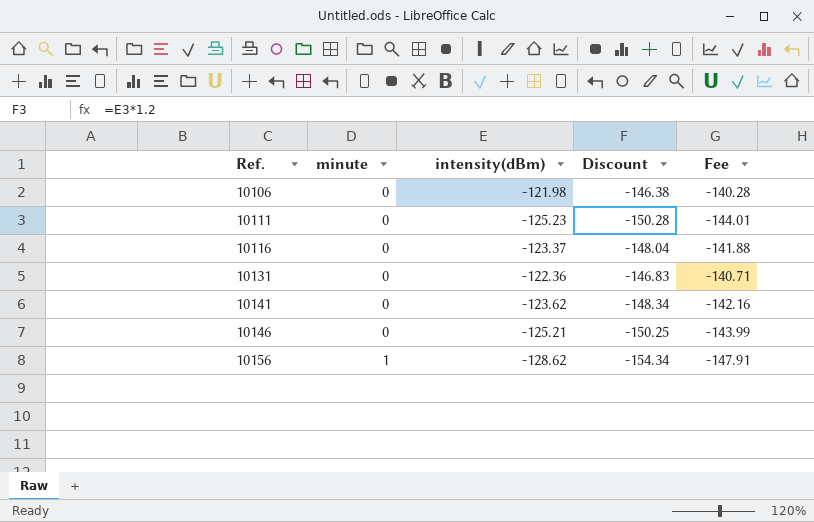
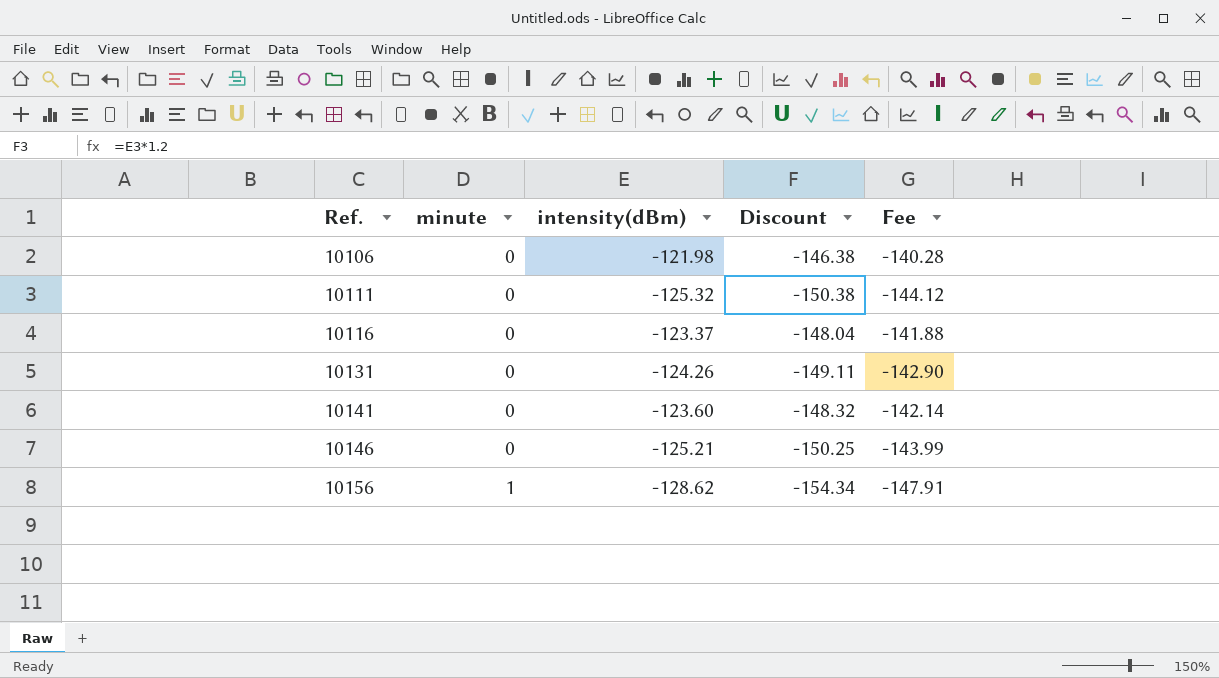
10111 | intensity(dBm): -125.23 -> -125.32
10111 | Discount: -150.28 -> -150.38
10111 | Fee: -144.01 -> -144.12
10131 | intensity(dBm): -122.36 -> -124.26
10131 | Discount: -146.83 -> -149.11
10131 | Fee: -140.71 -> -142.90
10141 | intensity(dBm): -123.62 -> -123.60
10141 | Discount: -148.34 -> -148.32
10141 | Fee: -142.16 -> -142.14

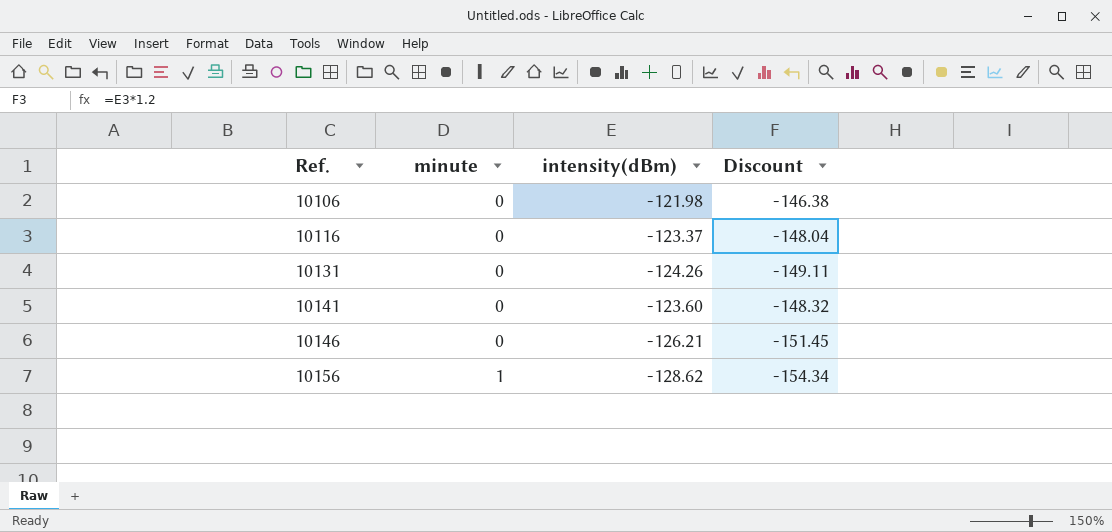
column Fee | formula: [intensity(dBm)] * 1.15 -> none
row 10111: 0 | -125.32 | -150.38 | -144.12 -> none
10146 | intensity(dBm): -125.21 -> -126.21
10146 | Discount: -150.25 -> -151.45

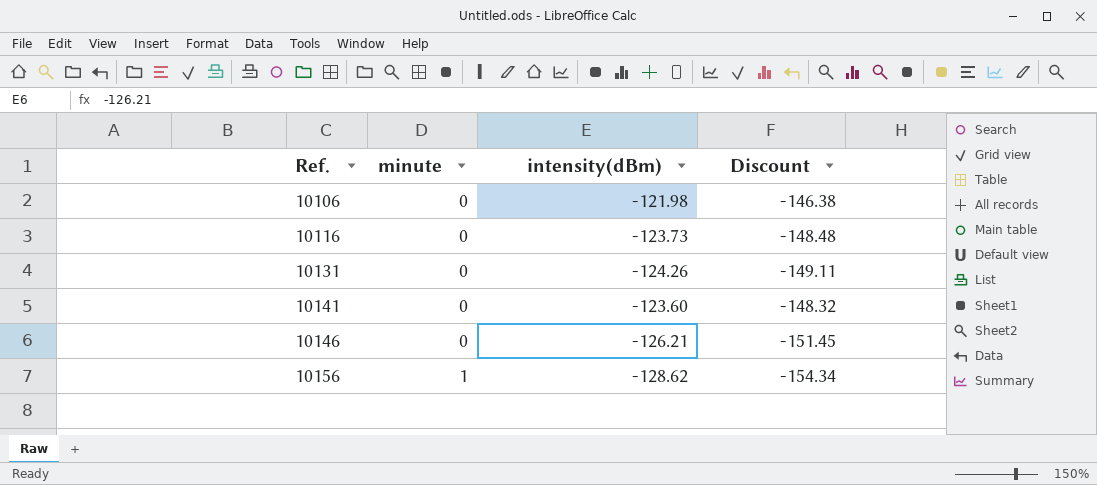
10116 | intensity(dBm): -123.37 -> -123.73
10116 | Discount: -148.04 -> -148.48

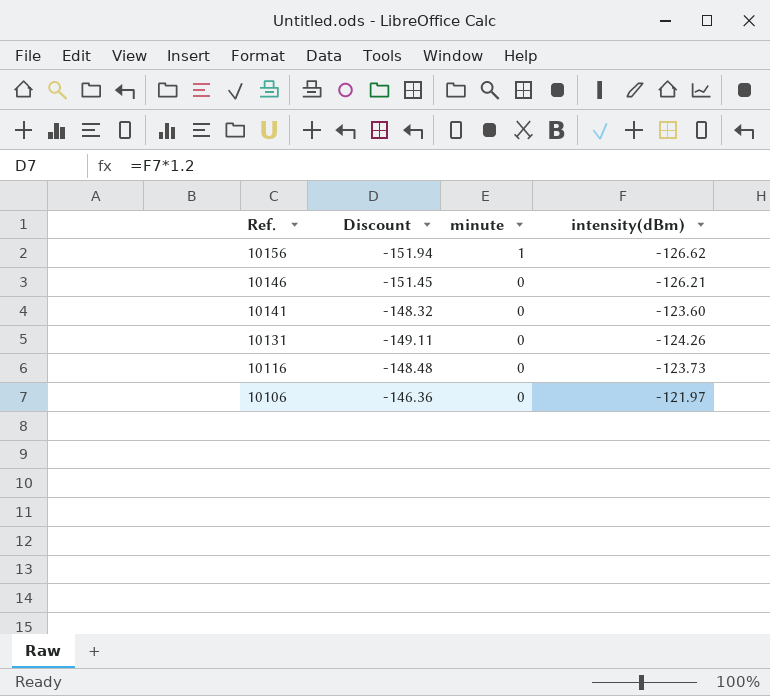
row order: Ref. ascending -> Ref. descending
column Discount | position: 4 -> 2
10156 | Discount: -154.34 -> -151.94
10156 | intensity(dBm): -128.62 -> -126.62
10106 | Discount: -146.38 -> -146.36
10106 | intensity(dBm): -121.98 -> -121.97

